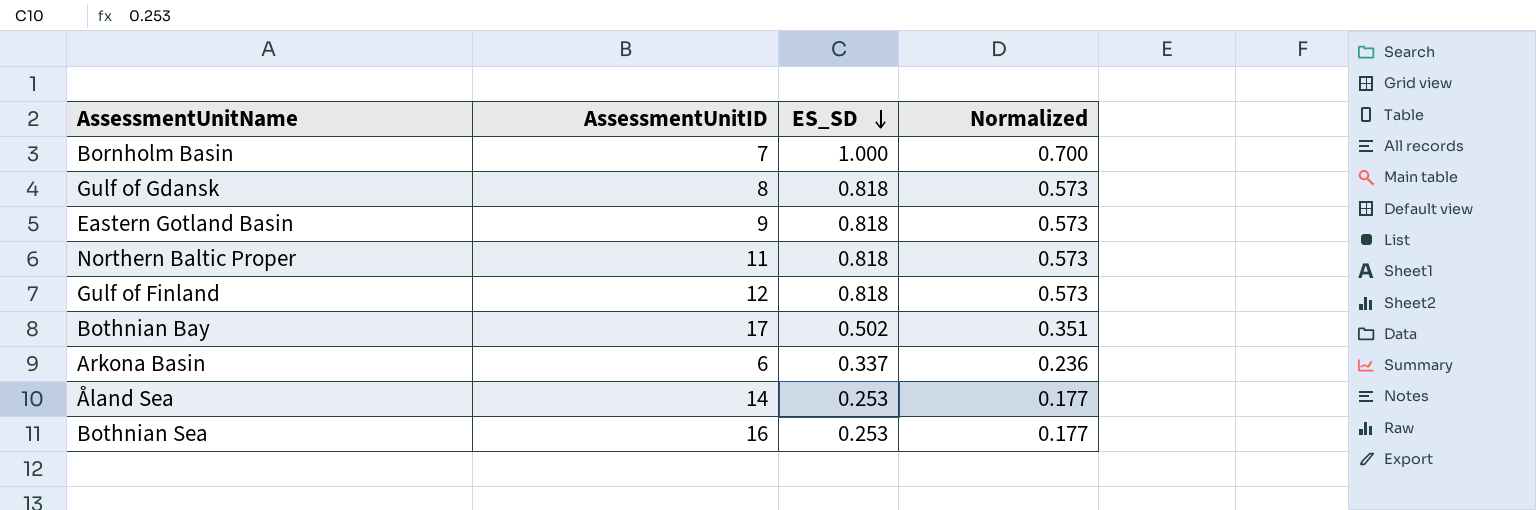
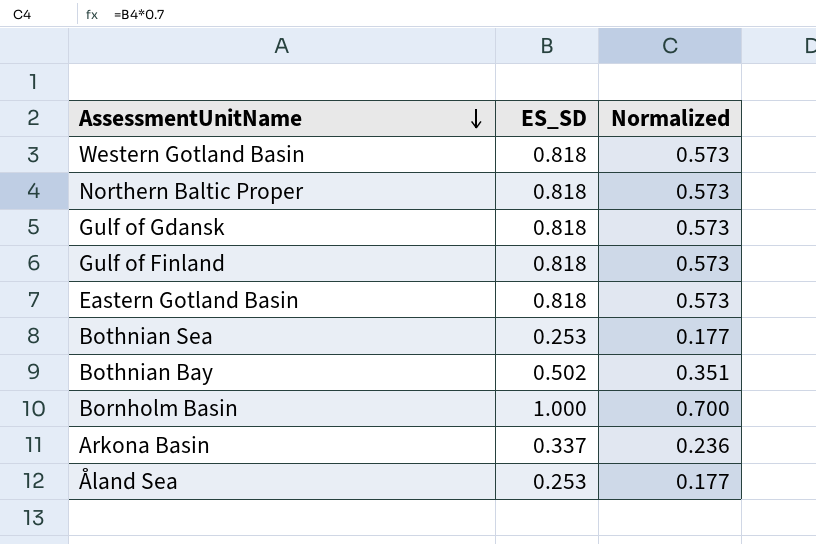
row order: ES_SD descending -> AssessmentUnitName descending
column AssessmentUnitID | position: 2 -> none
row Western Gotland Basin: none -> 0.818 | 0.573

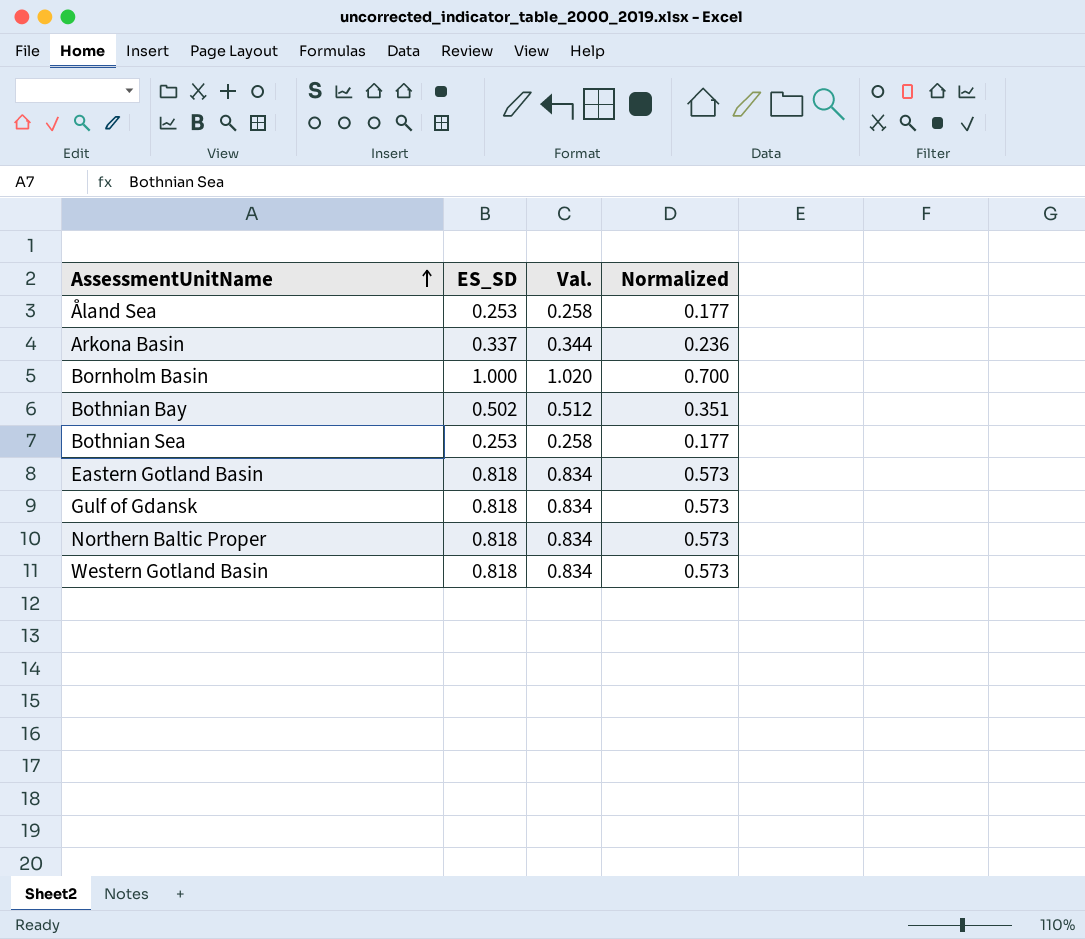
row order: AssessmentUnitName descending -> AssessmentUnitName ascending
column Val. | formula: none -> [ES_SD] * 1.02
row Gulf of Finland: 0.818 | 0.573 -> none

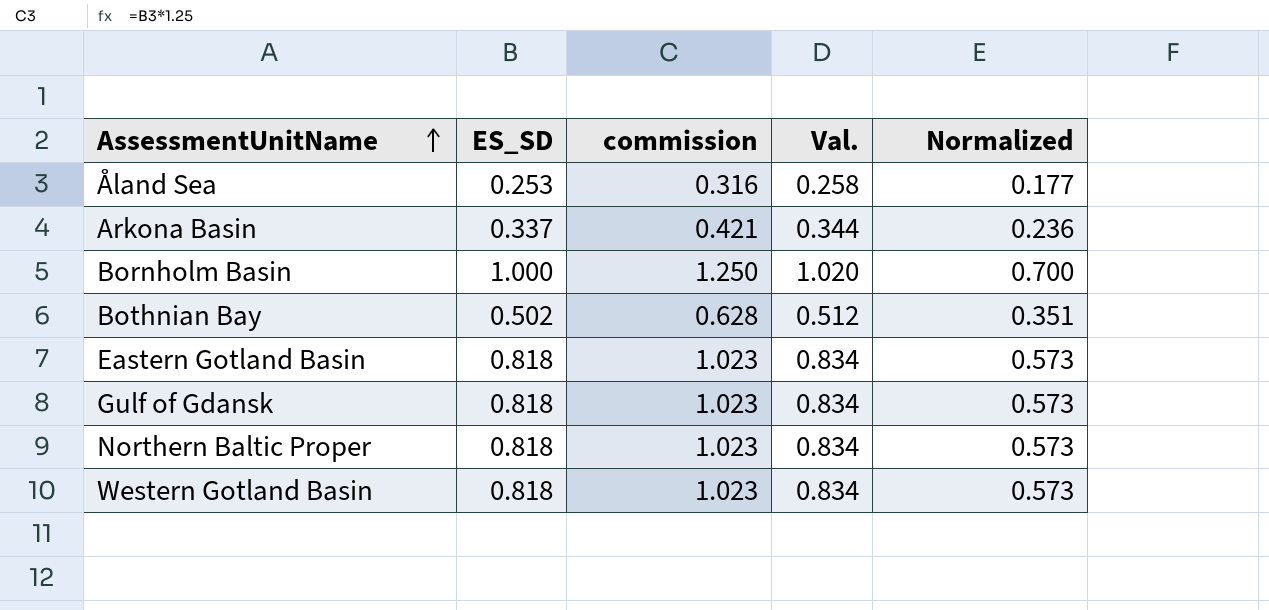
column commission | formula: none -> [ES_SD] * 1.25
row Bothnian Sea: 0.253 | 0.258 | 0.177 -> none

